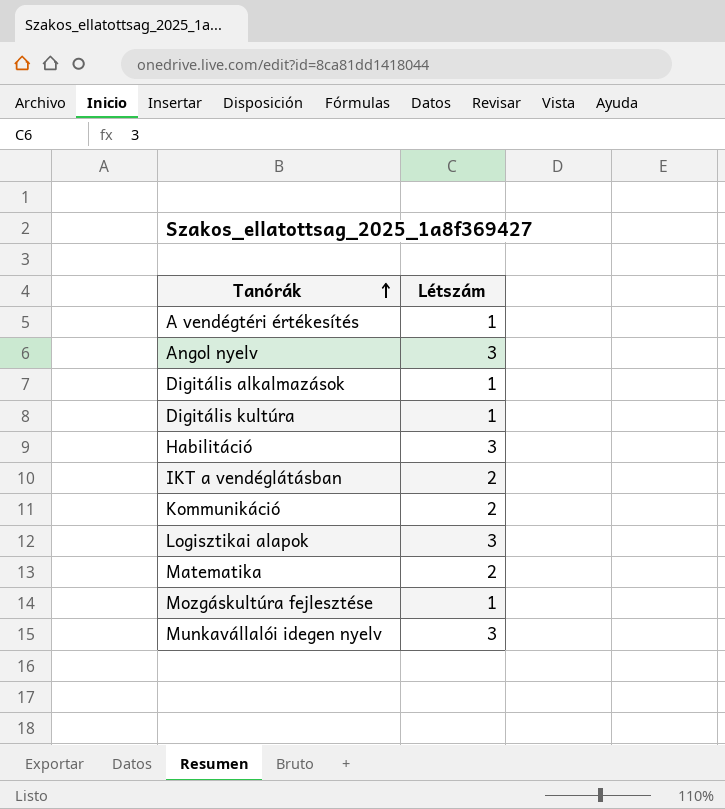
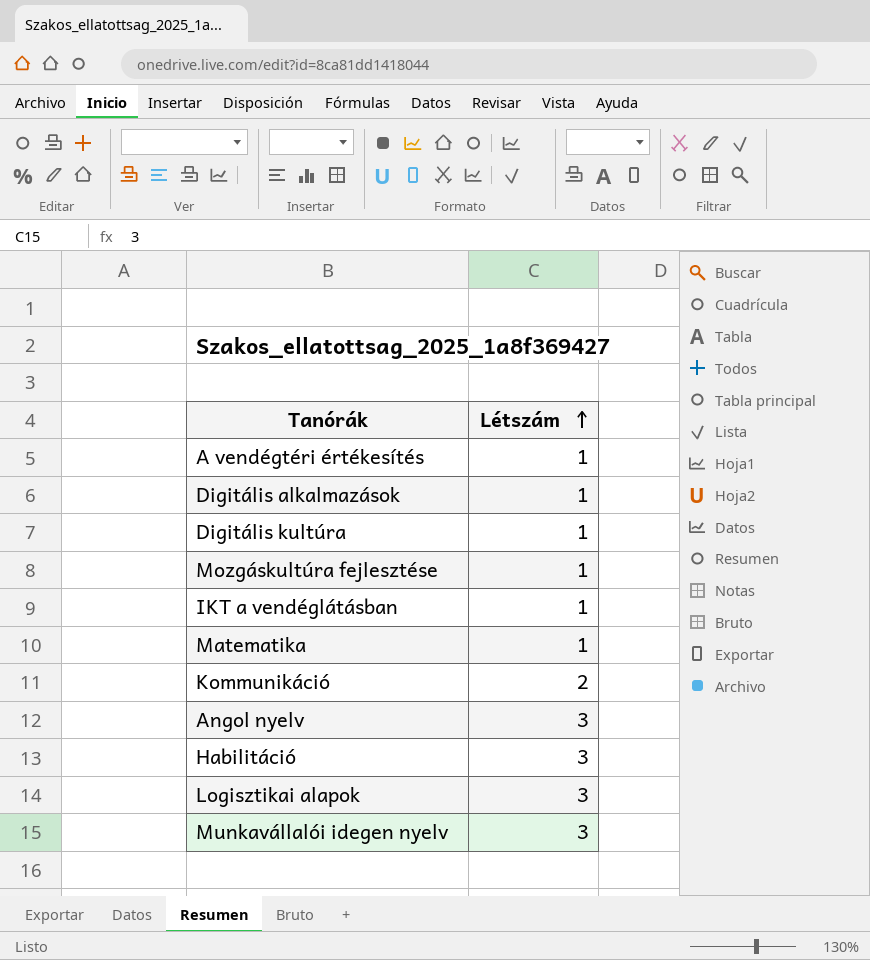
row order: Tanórák ascending -> Létszám ascending
IKT a vendéglátásban | Létszám: 2 -> 1
Matematika | Létszám: 2 -> 1

